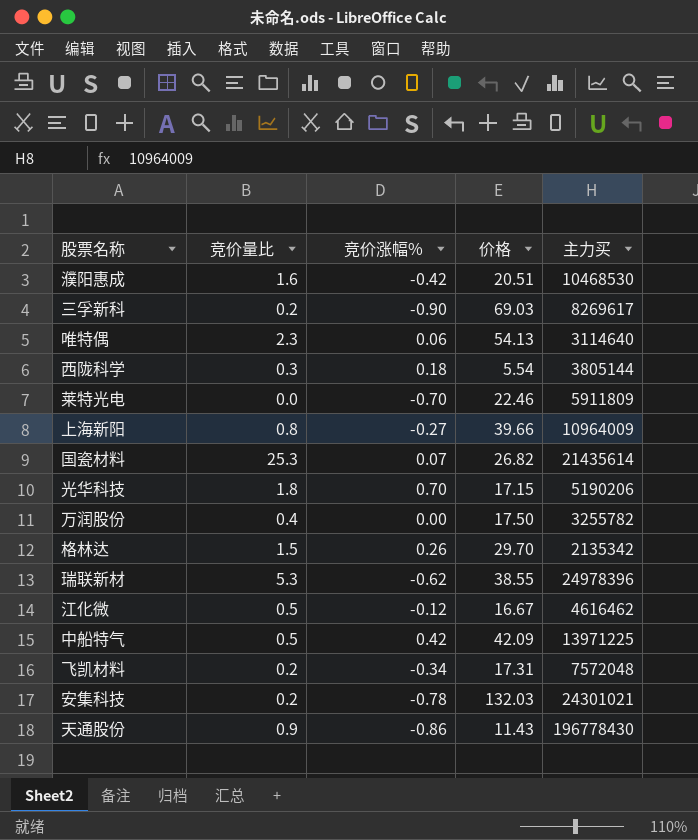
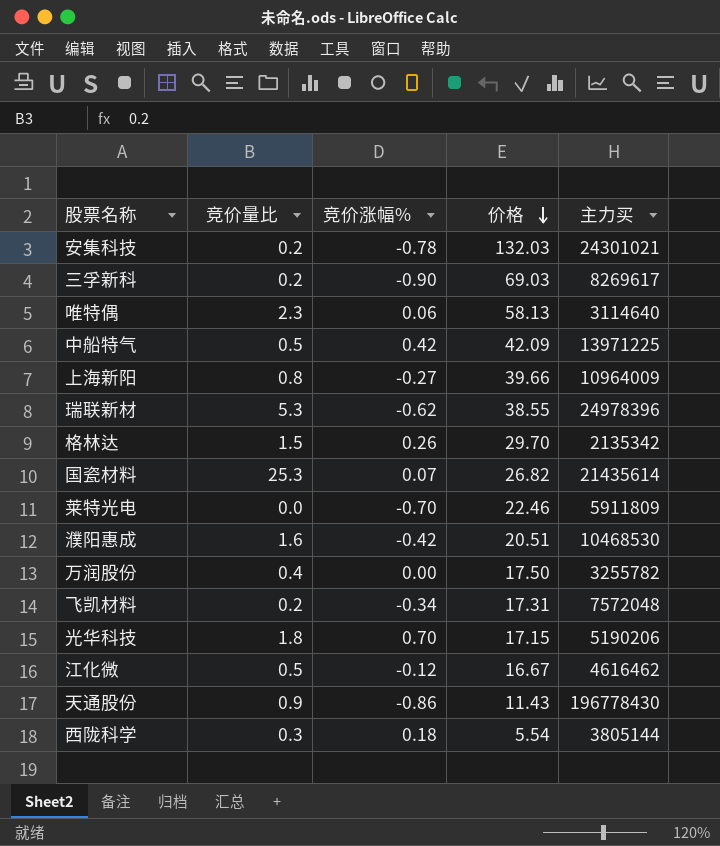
row order: none -> 价格 descending
唯特偶 | 价格: 54.13 -> 58.13

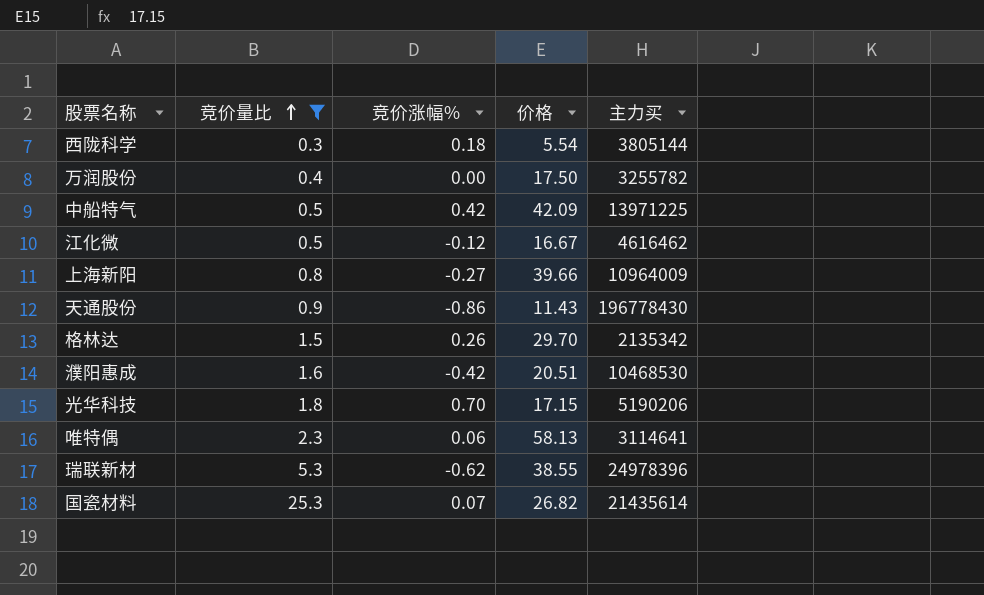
filter: none -> 竞价量比 >= 0.3
row order: 价格 descending -> 竞价量比 ascending
唯特偶 | 主力买: 3114640 -> 3114641

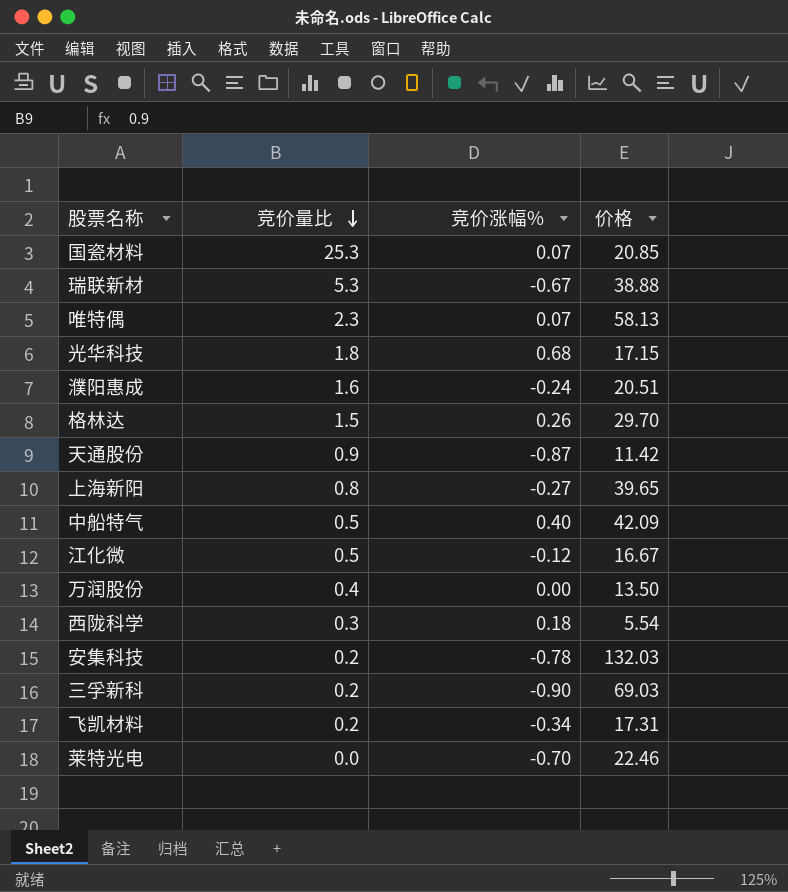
filter: 竞价量比 >= 0.3 -> none
row order: 竞价量比 ascending -> 竞价量比 descending
column 主力买 | position: 5 -> none
国瓷材料 | 价格: 26.82 -> 20.85
瑞联新材 | 竞价涨幅%: -0.62 -> -0.67
瑞联新材 | 价格: 38.55 -> 38.88
唯特偶 | 竞价涨幅%: 0.06 -> 0.07
光华科技 | 竞价涨幅%: 0.70 -> 0.68
濮阳惠成 | 竞价涨幅%: -0.42 -> -0.24
天通股份 | 竞价涨幅%: -0.86 -> -0.87
天通股份 | 价格: 11.43 -> 11.42
上海新阳 | 价格: 39.66 -> 39.65
中船特气 | 竞价涨幅%: 0.42 -> 0.40
万润股份 | 价格: 17.50 -> 13.50

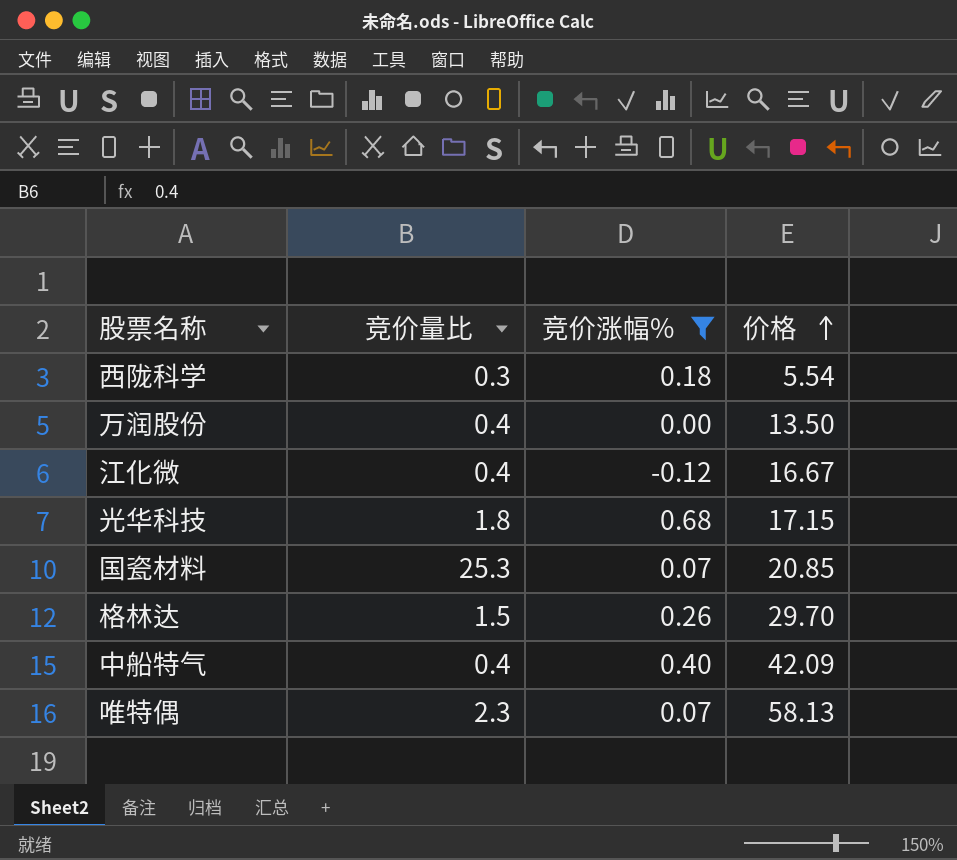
filter: none -> 竞价涨幅% >= -0.12
row order: 竞价量比 descending -> 价格 ascending
江化微 | 竞价量比: 0.5 -> 0.4
中船特气 | 竞价量比: 0.5 -> 0.4

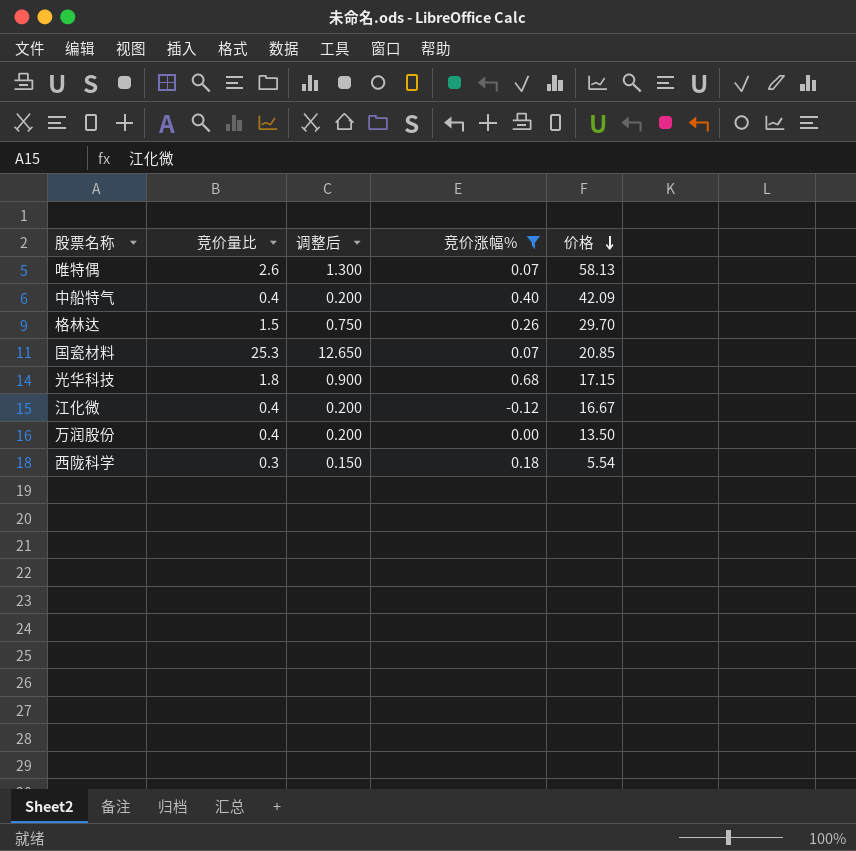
row order: 价格 ascending -> 价格 descending
column 调整后 | formula: none -> [竞价量比] * 0.5
唯特偶 | 竞价量比: 2.3 -> 2.6

